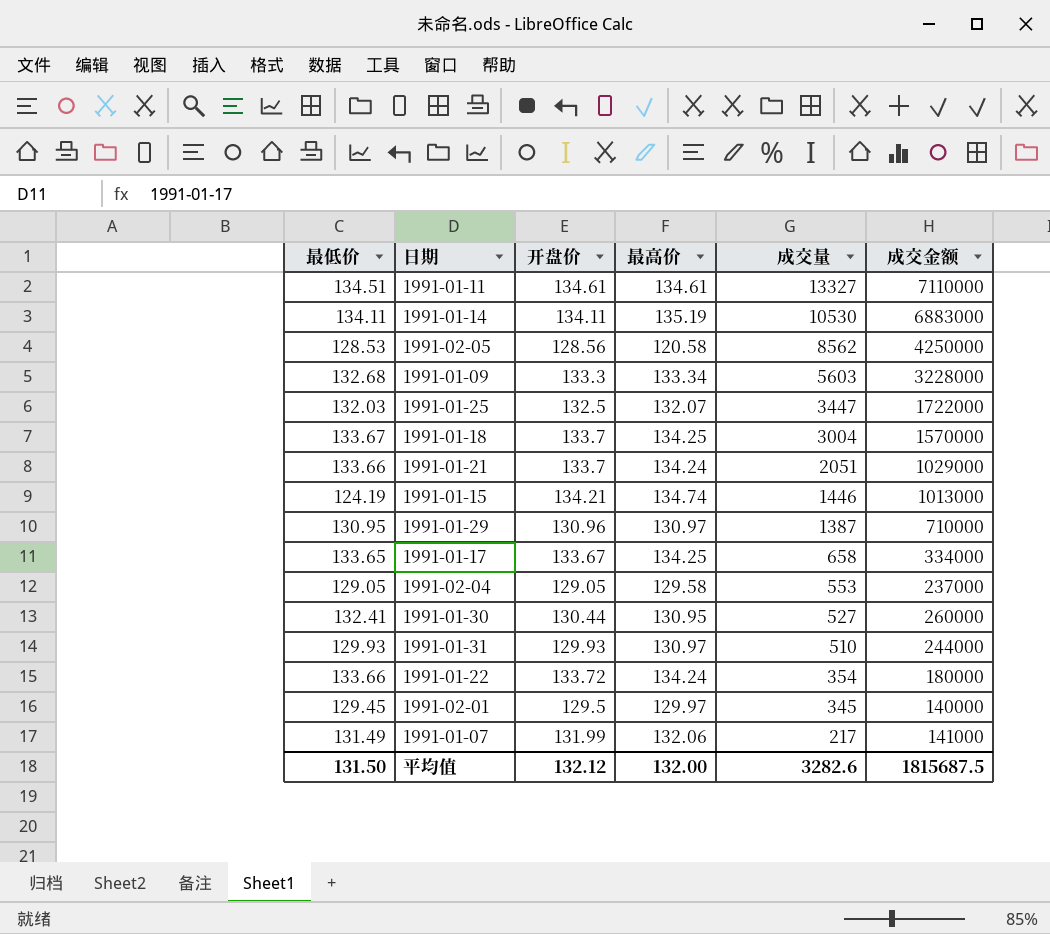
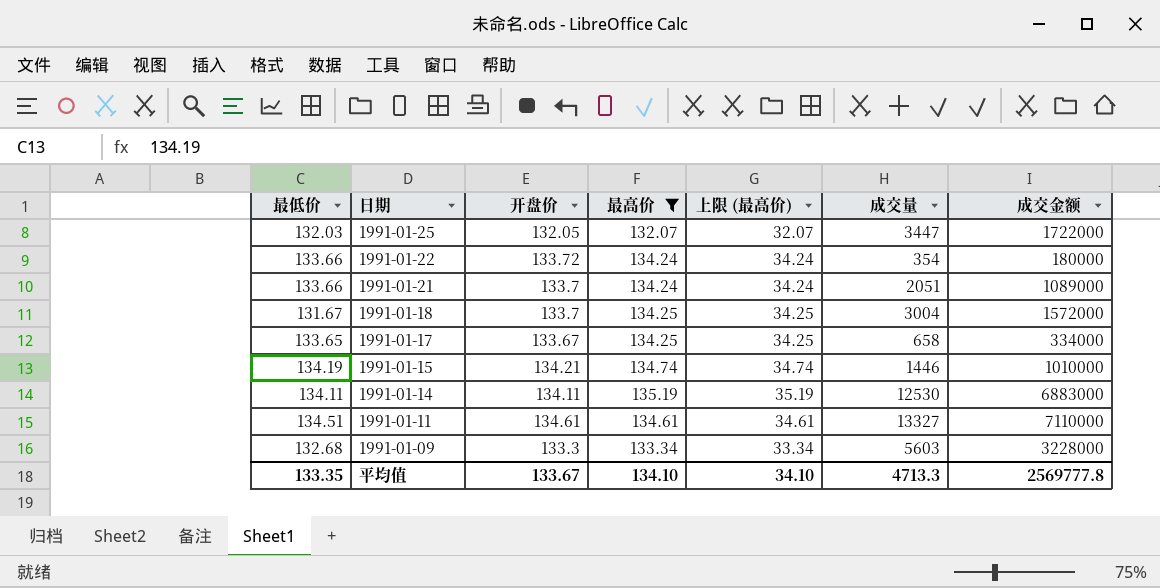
filter: none -> 最高价 >= 132.07
row order: 成交量 descending -> 日期 descending
column 上限 (最高价) | formula: none -> [最高价] - 100
1991-01-25 | 开盘价: 132.5 -> 132.05
1991-01-21 | 成交金额: 1029000 -> 1089000
1991-01-18 | 最低价: 133.67 -> 131.67
1991-01-18 | 成交金额: 1570000 -> 1572000
1991-01-15 | 最低价: 124.19 -> 134.19
1991-01-15 | 成交金额: 1013000 -> 1010000
1991-01-14 | 成交量: 10530 -> 12530
平均值 | 最低价: 131.50 -> 133.35
平均值 | 开盘价: 132.12 -> 133.67
平均值 | 最高价: 132.00 -> 134.10
平均值 | 成交量: 3282.6 -> 4713.3
平均值 | 成交金额: 1815687.5 -> 2569777.8

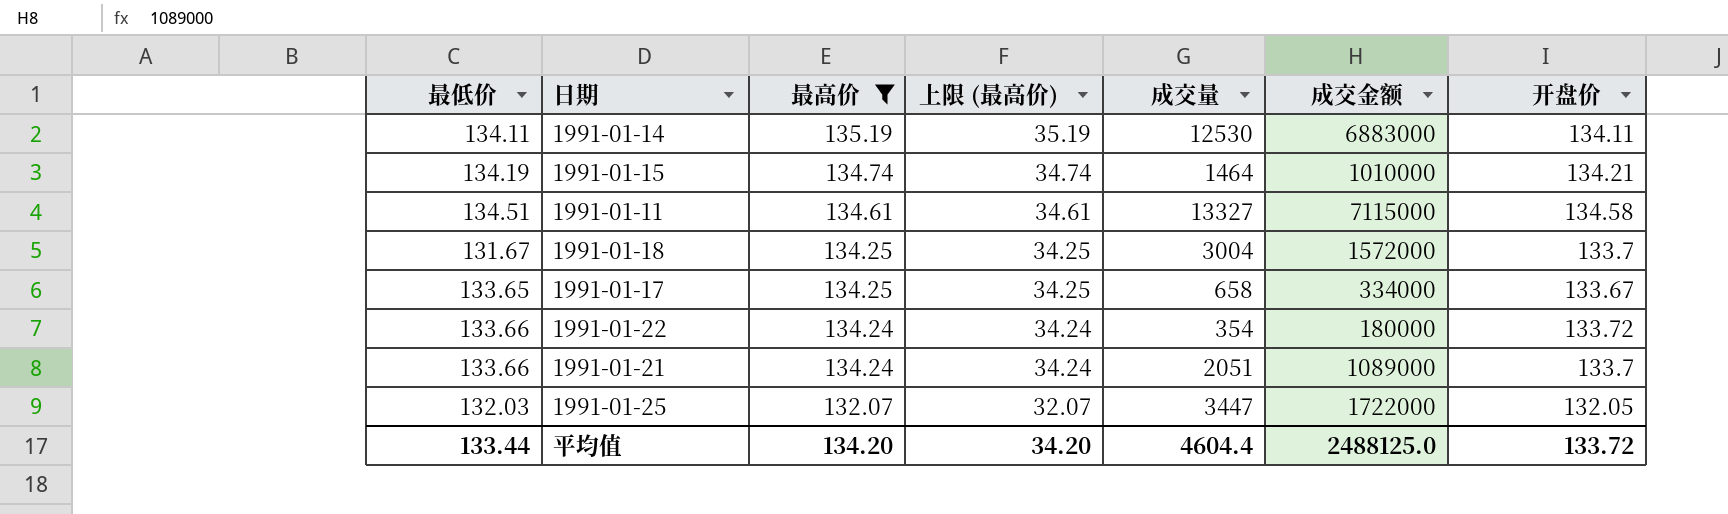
row order: 日期 descending -> 最高价 descending
column 开盘价 | position: 3 -> 7
row 1991-01-09: 132.68 | 133.3 | 133.34 | 33.34 | 5603 | 3228000 -> none
1991-01-15 | 成交量: 1446 -> 1464
1991-01-11 | 成交金额: 7110000 -> 7115000
1991-01-11 | 开盘价: 134.61 -> 134.58
平均值 | 最低价: 133.35 -> 133.44
平均值 | 最高价: 134.10 -> 134.20
平均值 | 上限 (最高价): 34.10 -> 34.20
平均值 | 成交量: 4713.3 -> 4604.4
平均值 | 成交金额: 2569777.8 -> 2488125.0
平均值 | 开盘价: 133.67 -> 133.72

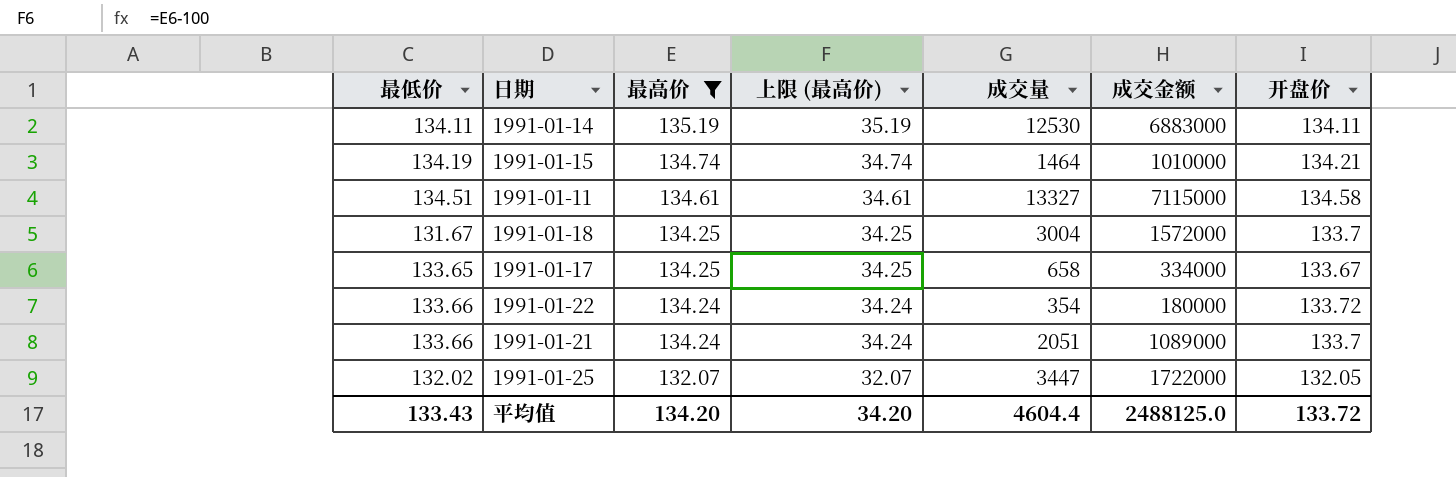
1991-01-25 | 最低价: 132.03 -> 132.02
平均值 | 最低价: 133.44 -> 133.43

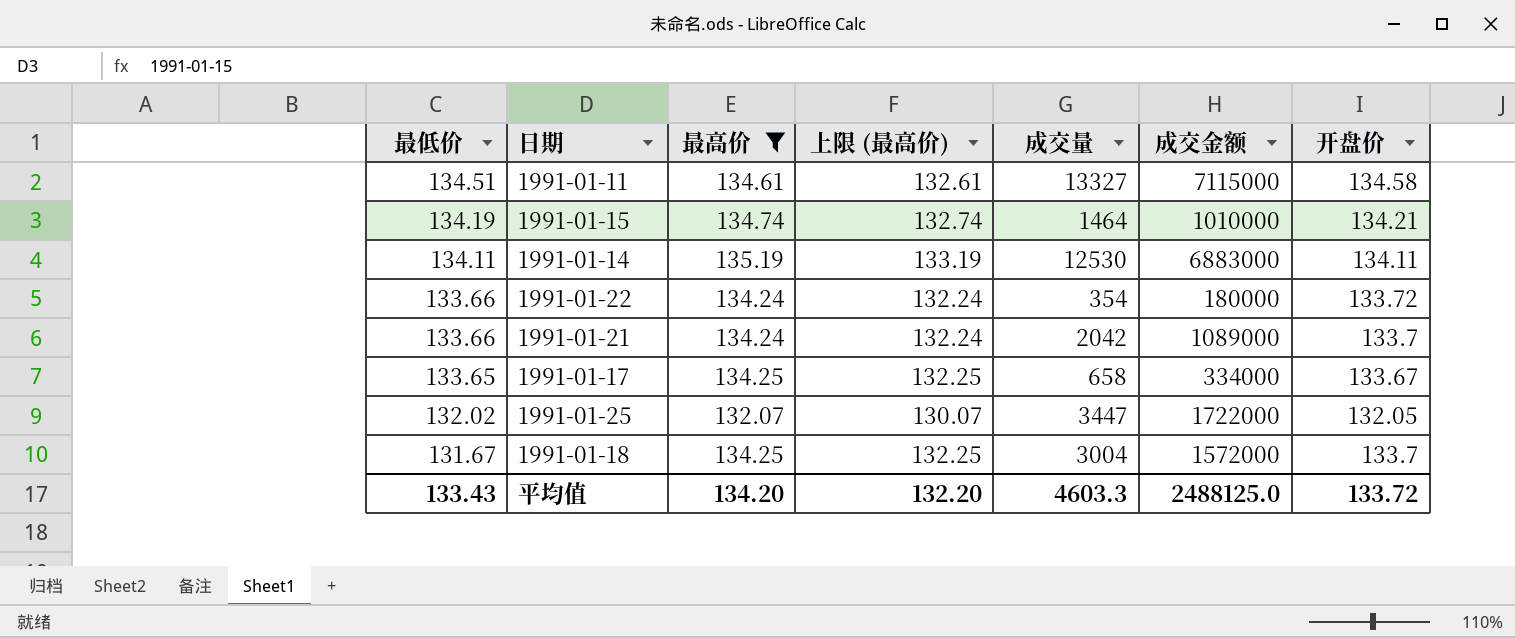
row order: 最高价 descending -> 最低价 descending
column 上限 (最高价) | formula: [最高价] - 100 -> [最高价] - 2
1991-01-21 | 成交量: 2051 -> 2042
平均值 | 上限 (最高价): 34.20 -> 132.20
平均值 | 成交量: 4604.4 -> 4603.3

